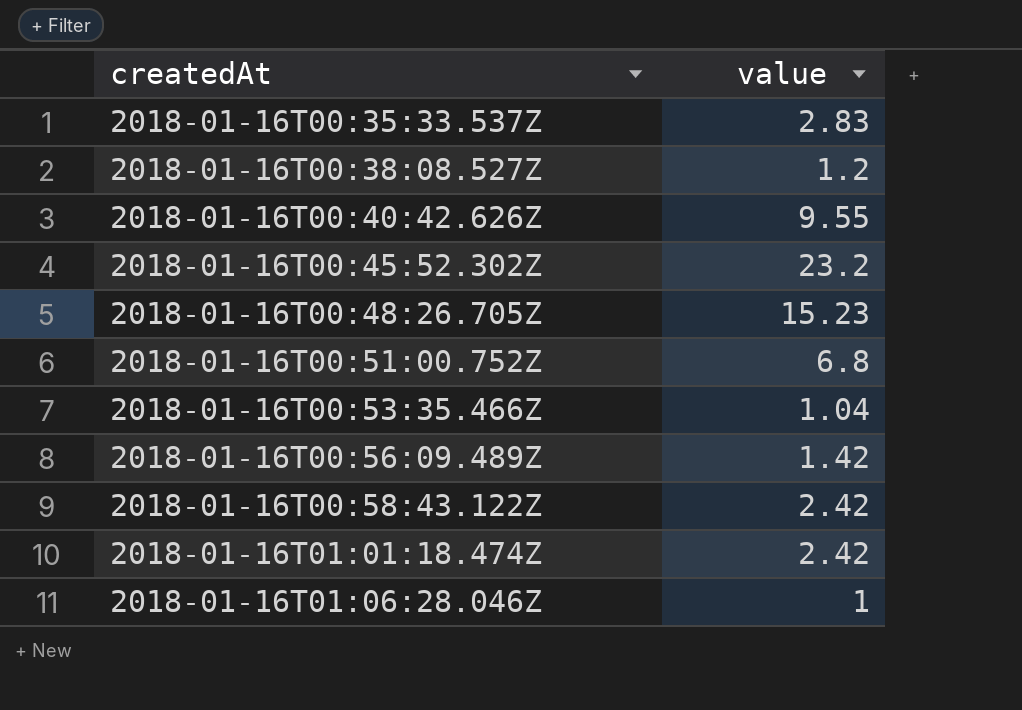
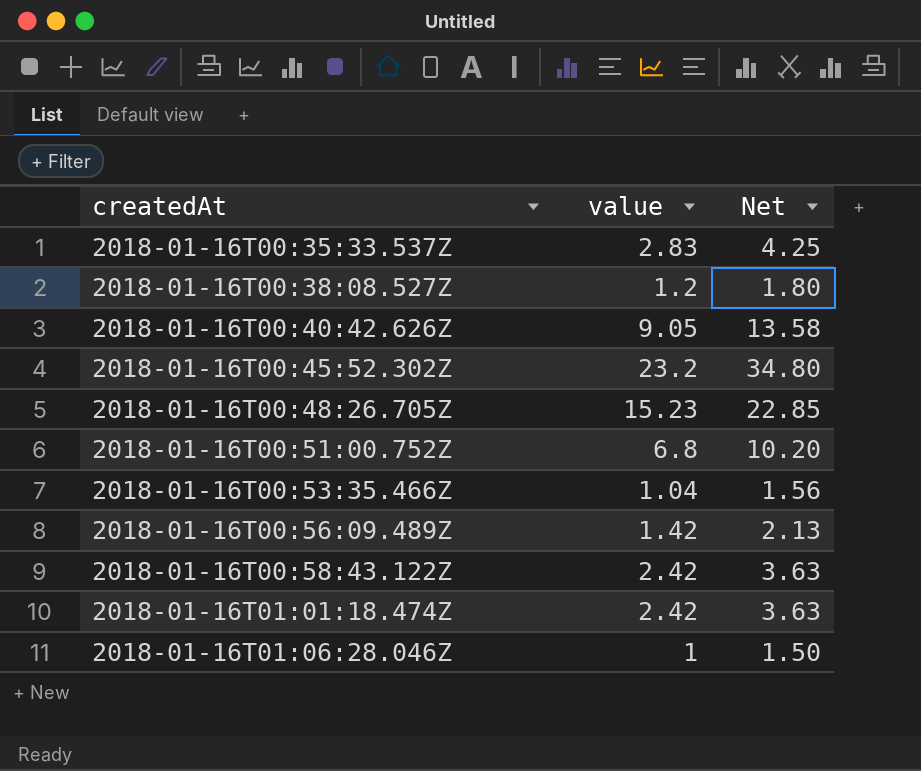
column Net | formula: none -> [value] * 1.5
2018-01-16T00:40:42.626Z | value: 9.55 -> 9.05

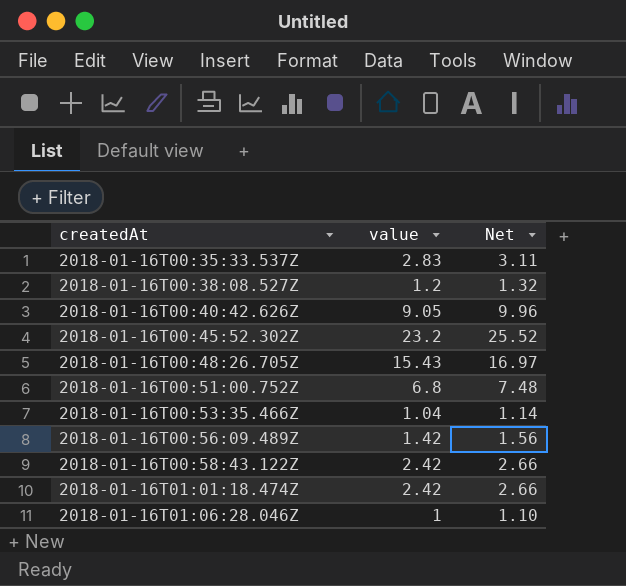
column Net | formula: [value] * 1.5 -> [value] * 1.1
2018-01-16T00:48:26.705Z | value: 15.23 -> 15.43

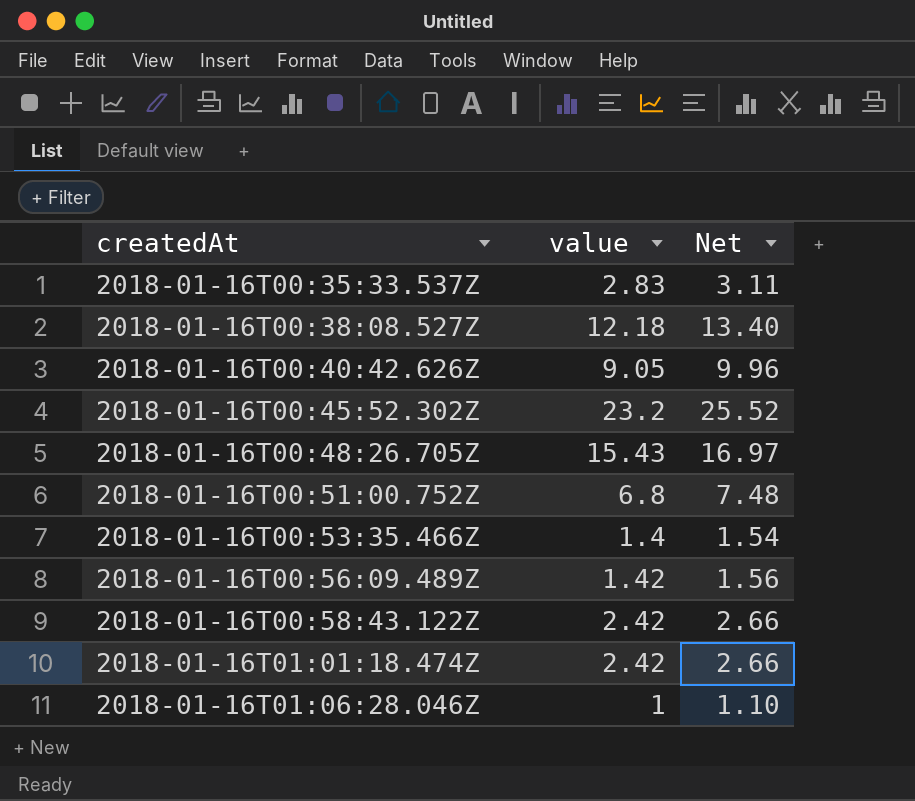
2018-01-16T00:38:08.527Z | value: 1.2 -> 12.18
2018-01-16T00:38:08.527Z | Net: 1.32 -> 13.40
2018-01-16T00:53:35.466Z | value: 1.04 -> 1.4
2018-01-16T00:53:35.466Z | Net: 1.14 -> 1.54

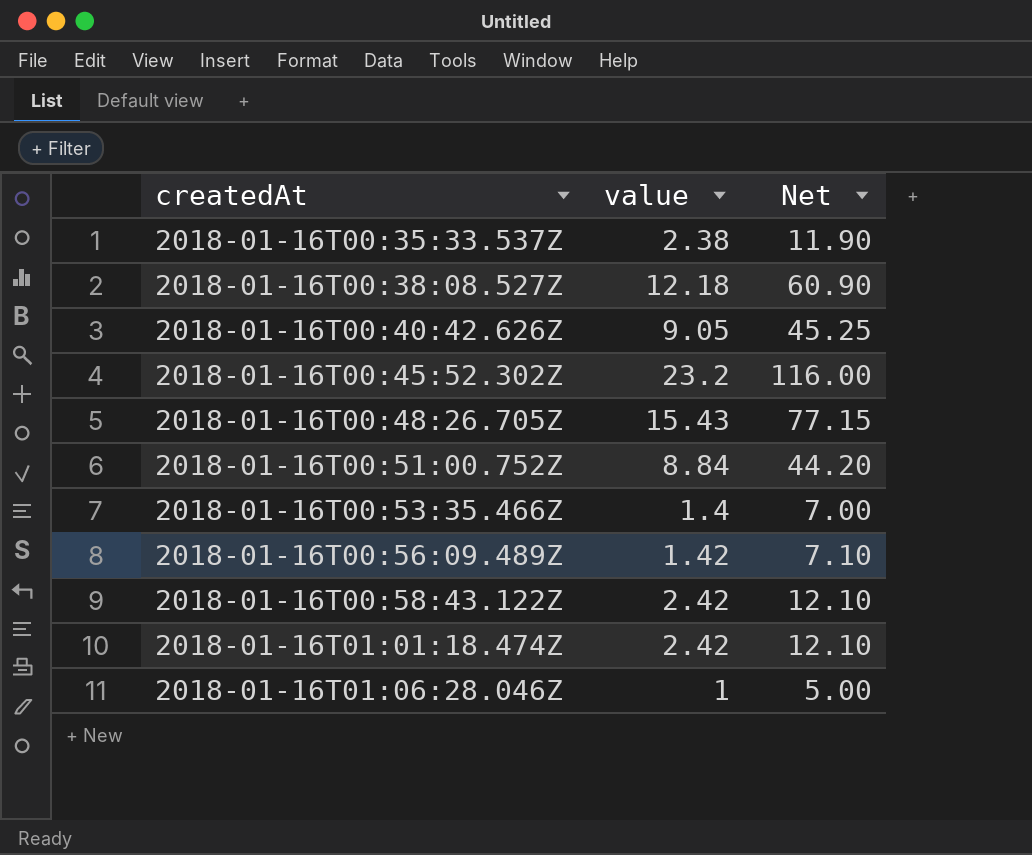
column Net | formula: [value] * 1.1 -> [value] * 5
2018-01-16T00:35:33.537Z | value: 2.83 -> 2.38
2018-01-16T00:51:00.752Z | value: 6.8 -> 8.84

